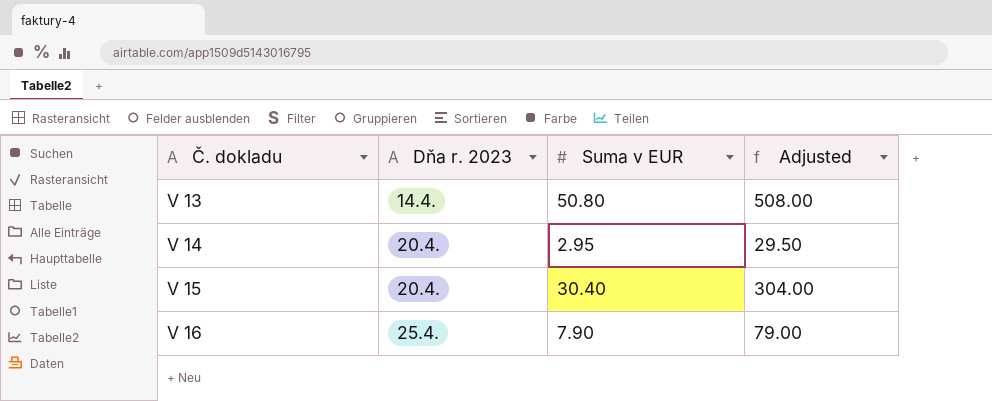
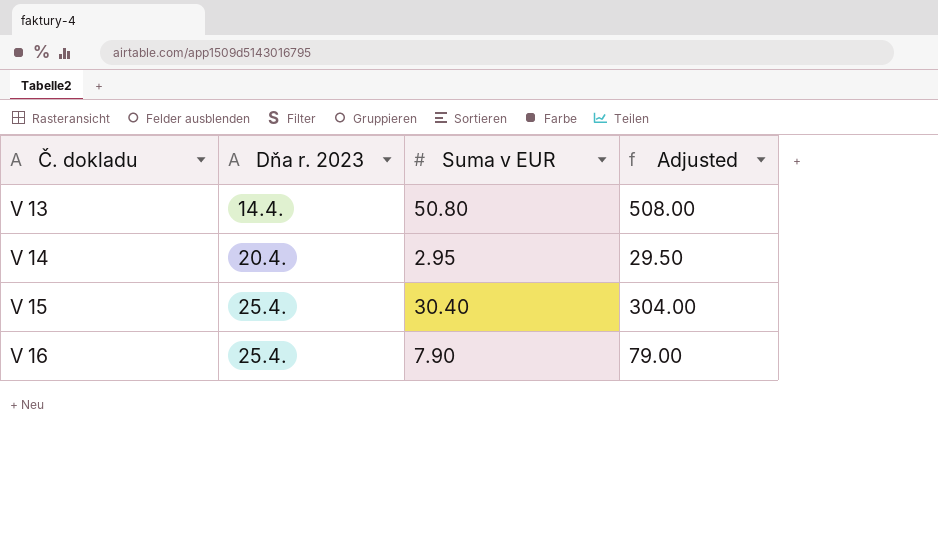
V 15 | Dňa r. 2023: 20.4. -> 25.4.

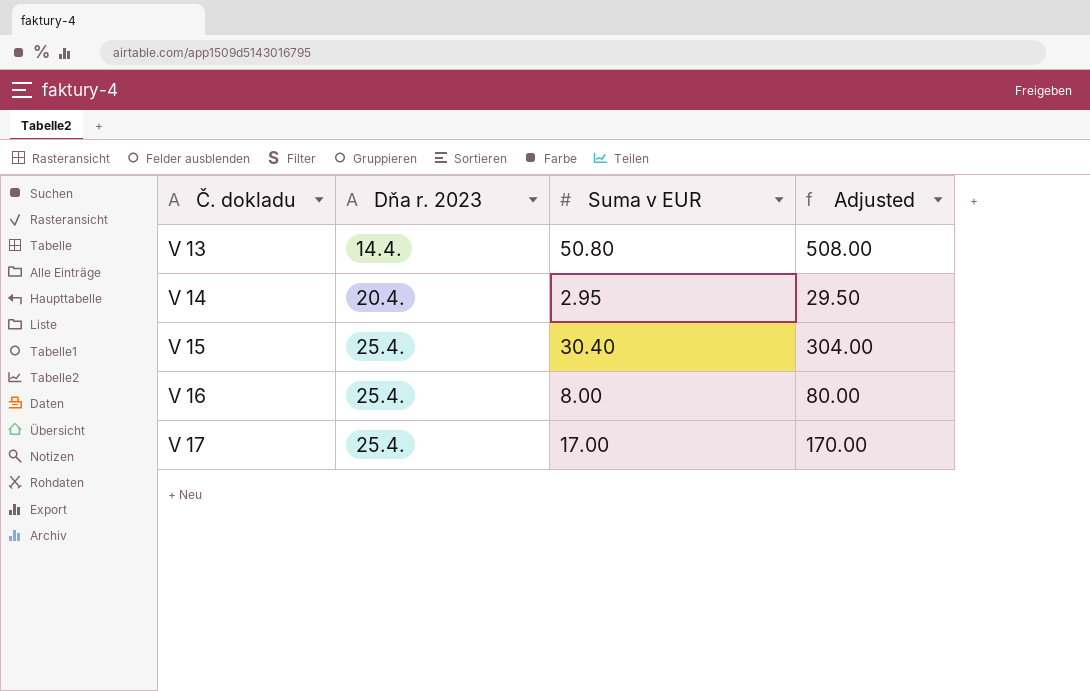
V 16 | Suma v EUR: 7.90 -> 8.00
V 16 | Adjusted: 79.00 -> 80.00
row V 17: none -> 25.4. | 17.00 | 170.00

